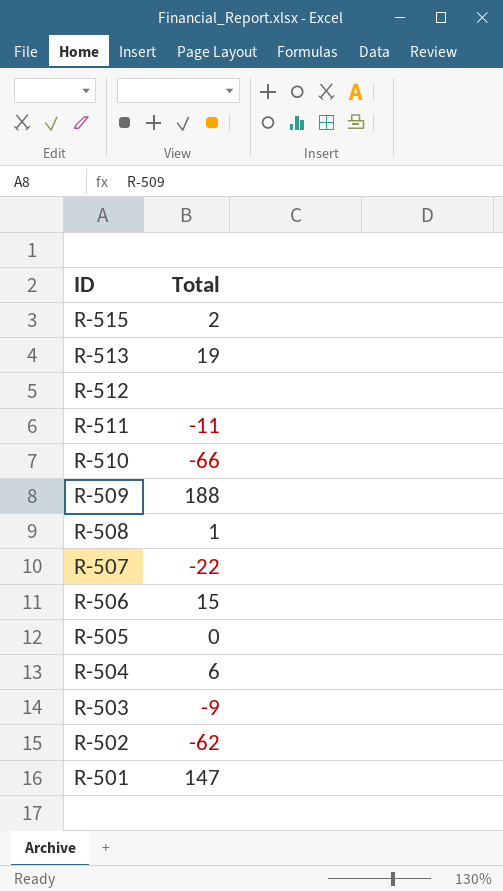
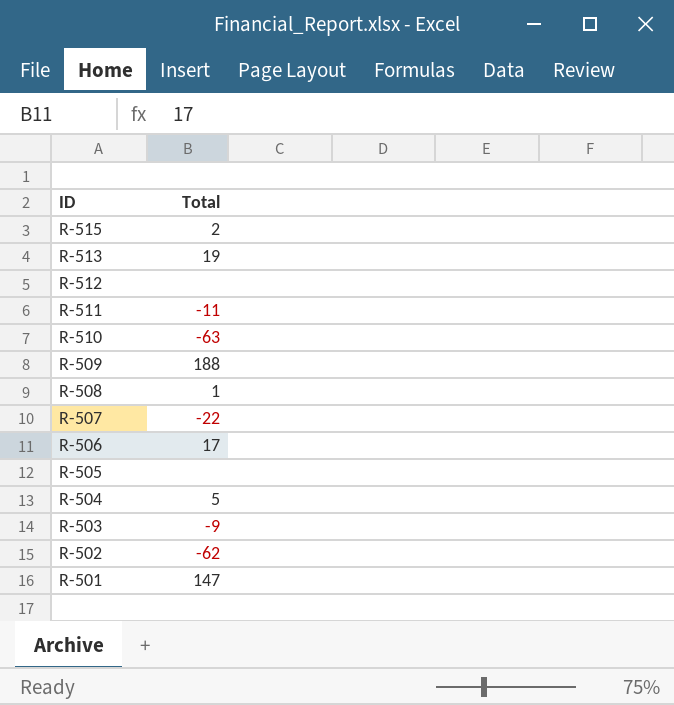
R-510 | Total: -66 -> -63
R-506 | Total: 15 -> 17
R-505 | Total: 0 -> none
R-504 | Total: 6 -> 5

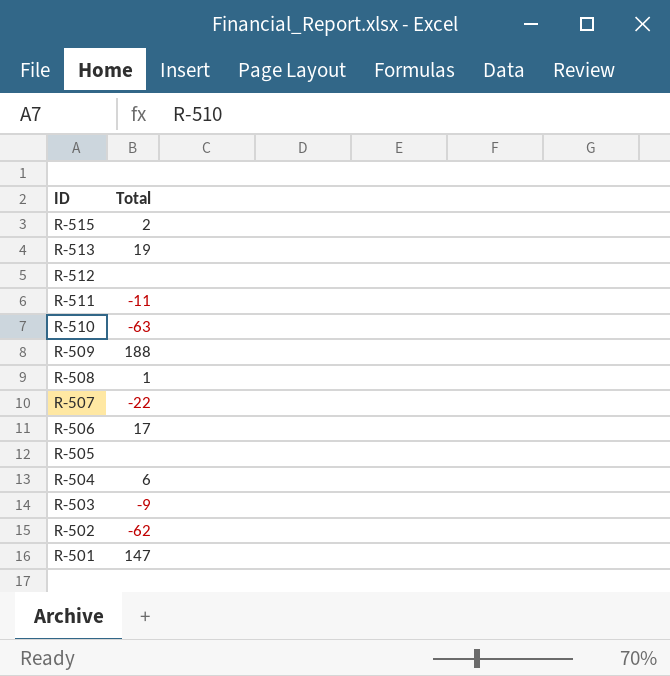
R-504 | Total: 5 -> 6

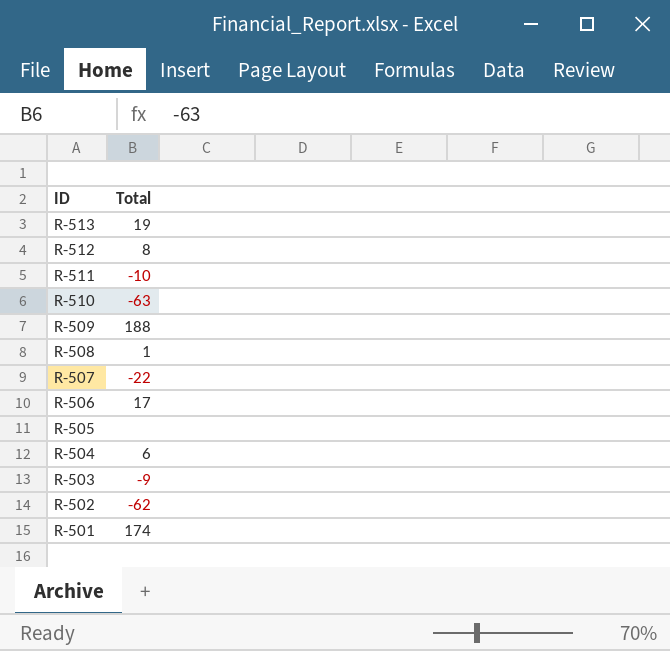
row R-515: 2 -> none
R-512 | Total: none -> 8
R-511 | Total: -11 -> -10
R-501 | Total: 147 -> 174

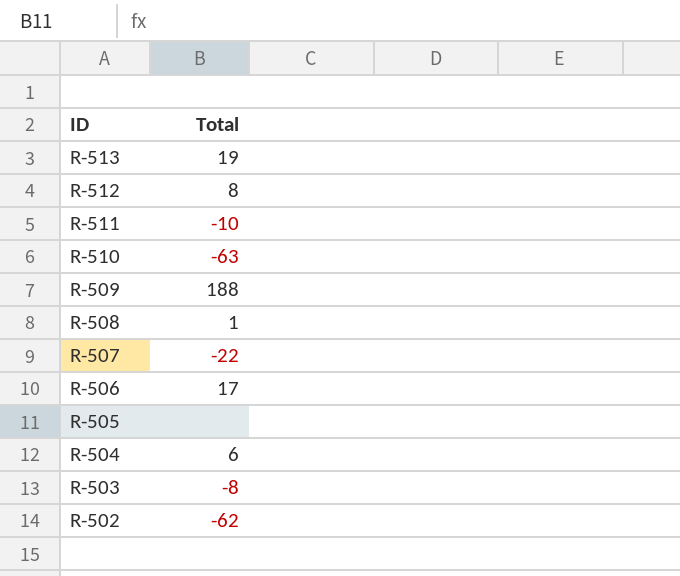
row R-501: 174 -> none
R-503 | Total: -9 -> -8

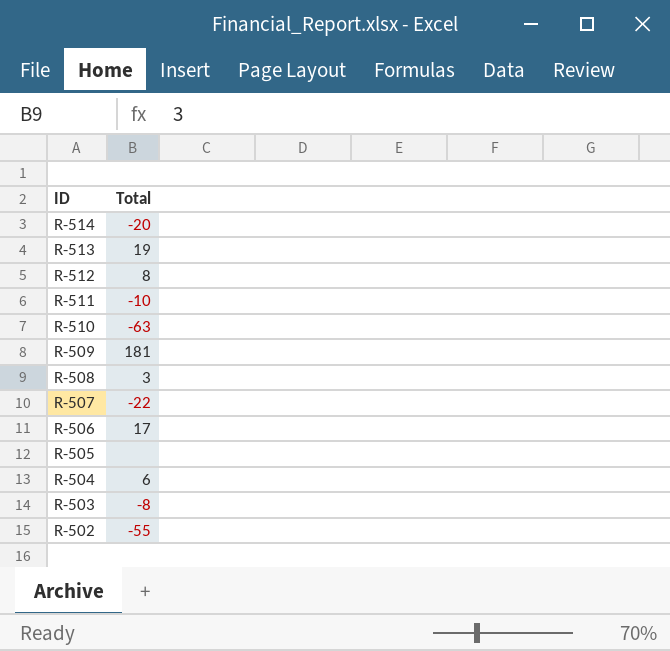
row R-514: none -> -20
R-509 | Total: 188 -> 181
R-508 | Total: 1 -> 3
R-502 | Total: -62 -> -55

